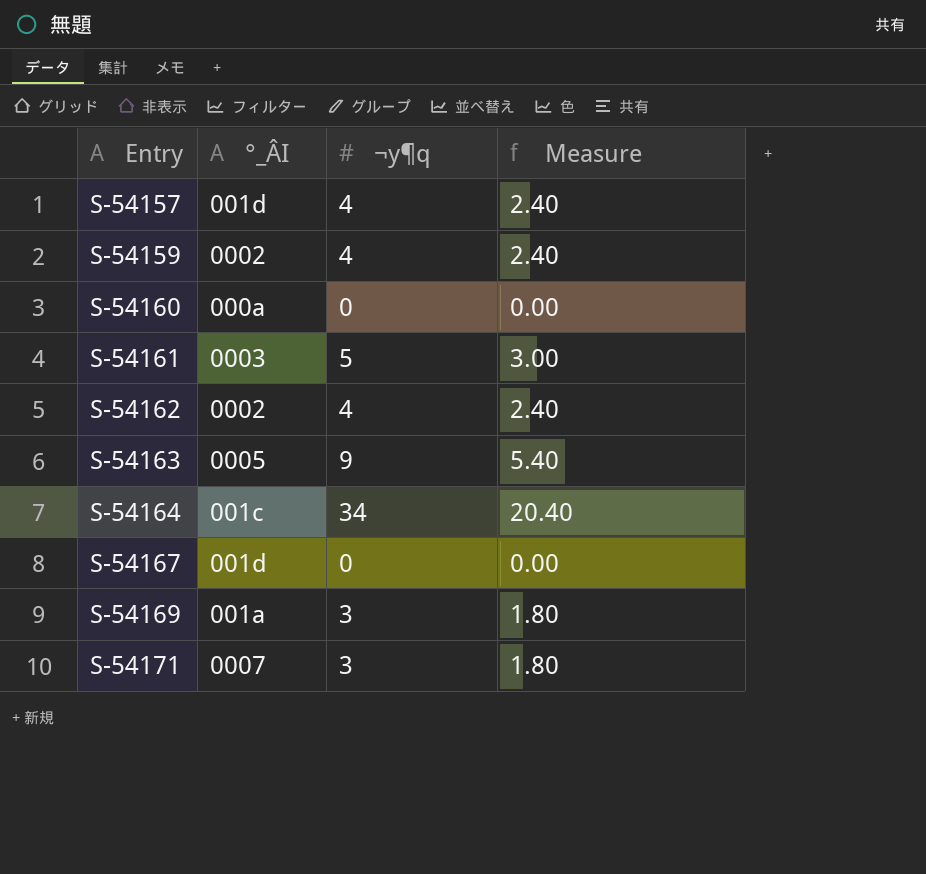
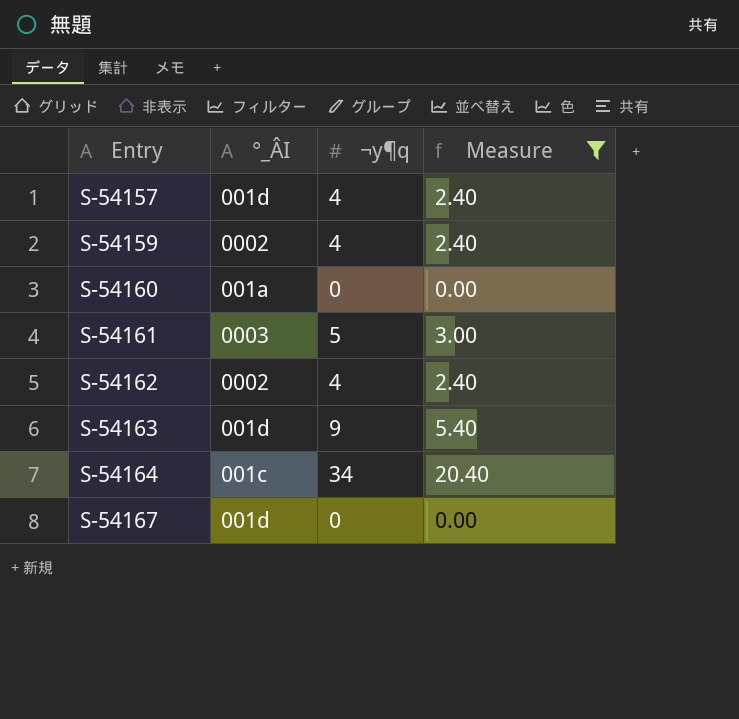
filter: none -> Measure != 1.80
S-54160 | °_ÂI: 000a -> 001a
S-54163 | °_ÂI: 0005 -> 001d

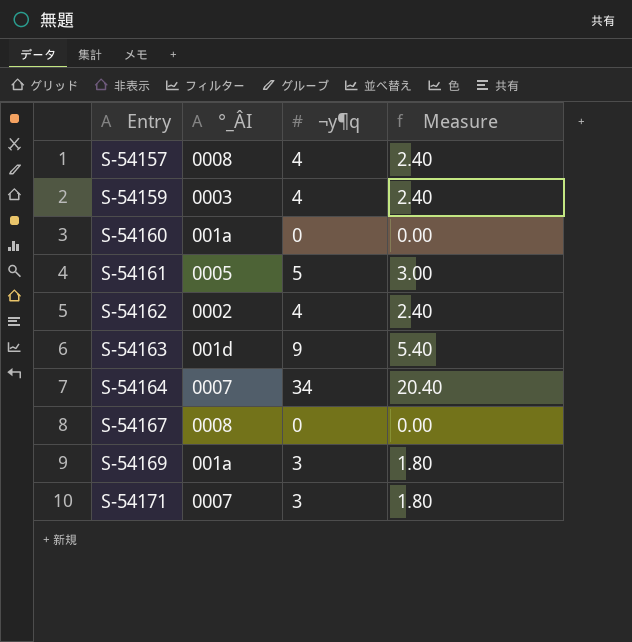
filter: Measure != 1.80 -> none
S-54157 | °_ÂI: 001d -> 0008
S-54159 | °_ÂI: 0002 -> 0003
S-54161 | °_ÂI: 0003 -> 0005
S-54164 | °_ÂI: 001c -> 0007
S-54167 | °_ÂI: 001d -> 0008

